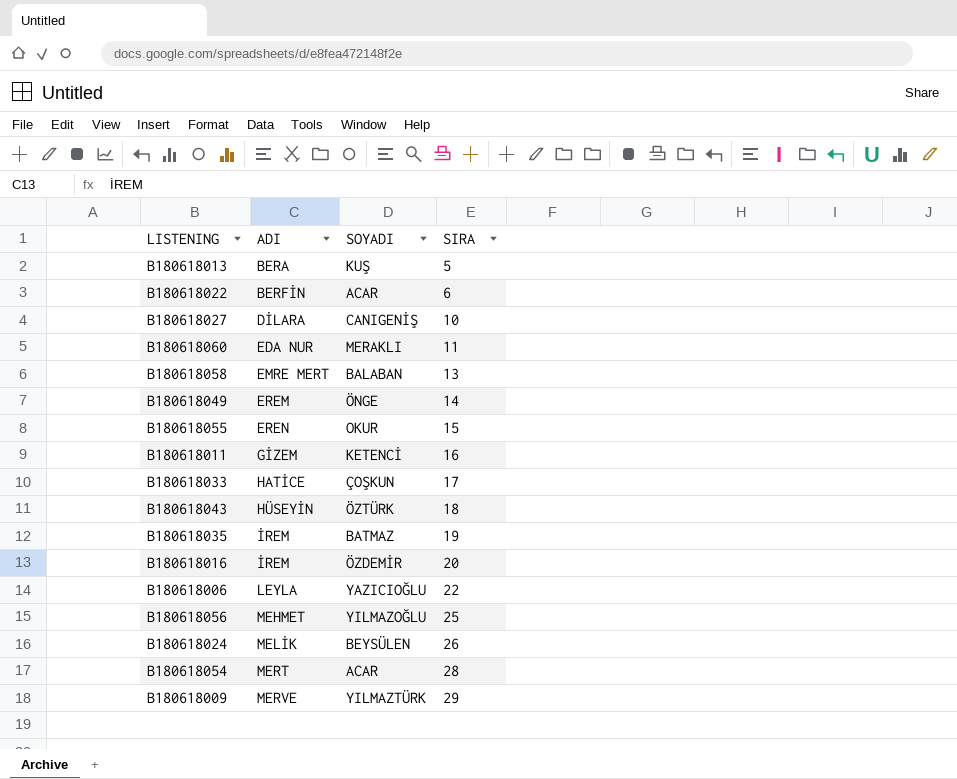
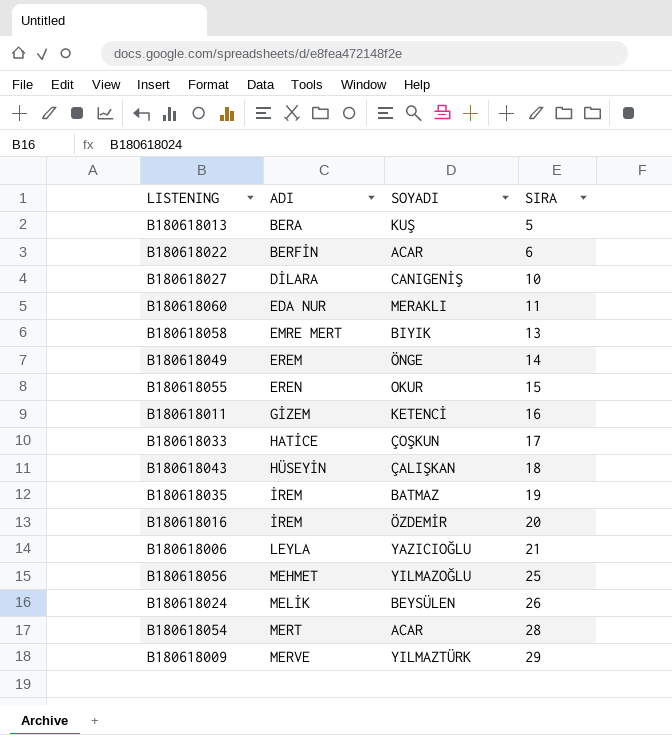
B180618058 | SOYADI: BALABAN -> BIYIK
B180618043 | SOYADI: ÖZTÜRK -> ÇALIŞKAN
B180618006 | SIRA: 22 -> 21

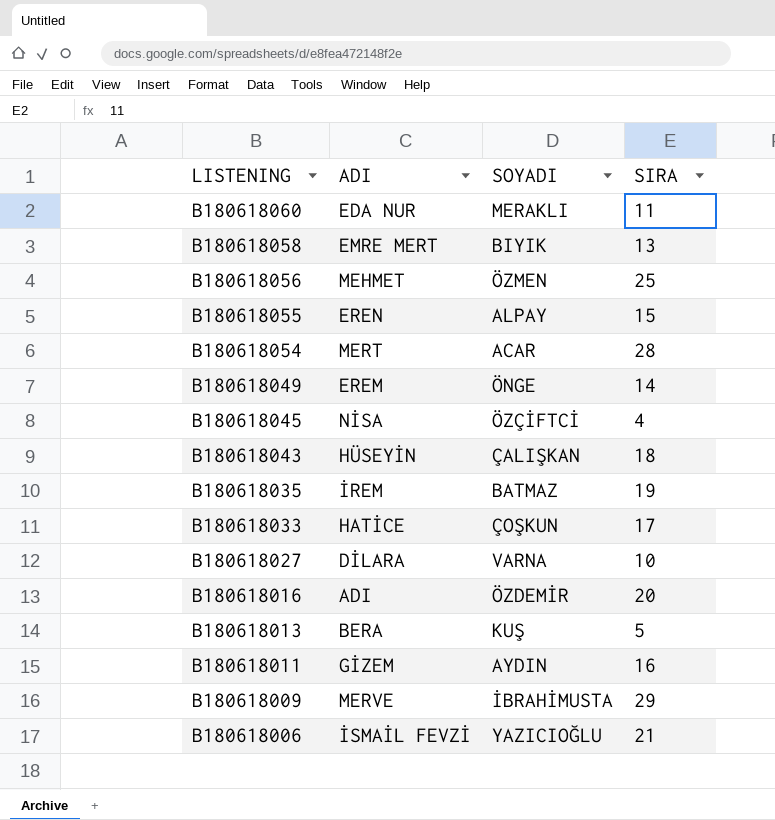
row order: ADI ascending -> LISTENING descending
row B180618022: BERFİN | ACAR | 6 -> none
row B180618024: MELİK | BEYSÜLEN | 26 -> none
B180618056 | SOYADI: YILMAZOĞLU -> ÖZMEN
B180618055 | SOYADI: OKUR -> ALPAY
row B180618045: none -> NİSA | ÖZÇİFTCİ | 4
B180618027 | SOYADI: CANIGENİŞ -> VARNA
B180618016 | ADI: İREM -> ADI
B180618011 | SOYADI: KETENCİ -> AYDIN
B180618009 | SOYADI: YILMAZTÜRK -> İBRAHİMUSTA
B180618006 | ADI: LEYLA -> İSMAİL FEVZİ

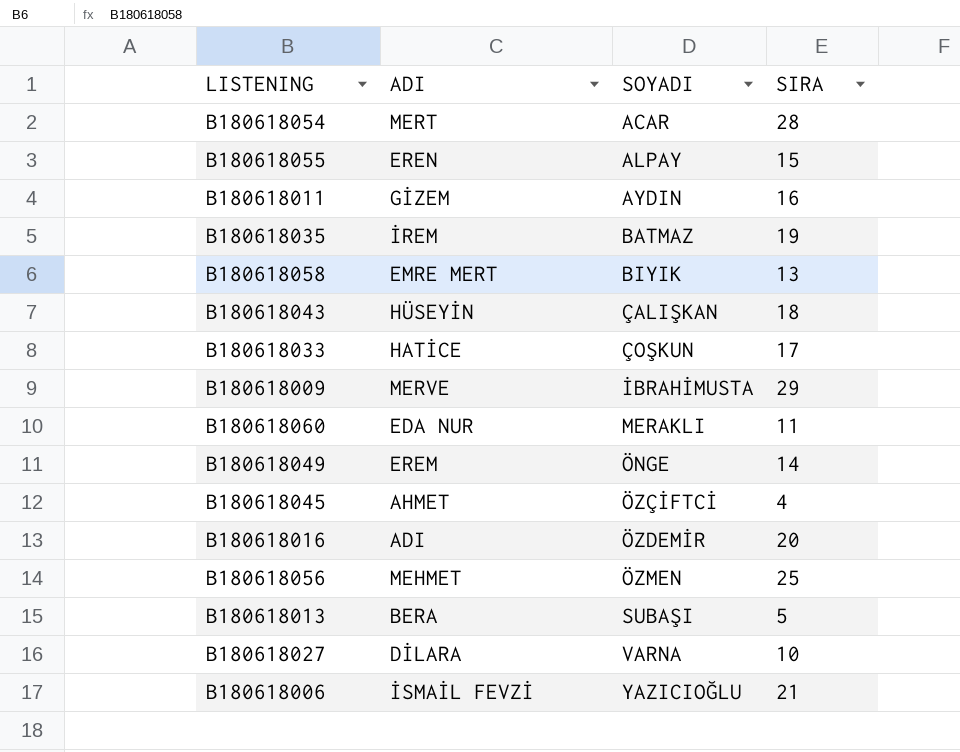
row order: LISTENING descending -> SOYADI ascending
B180618045 | ADI: NİSA -> AHMET
B180618013 | SOYADI: KUŞ -> SUBAŞI

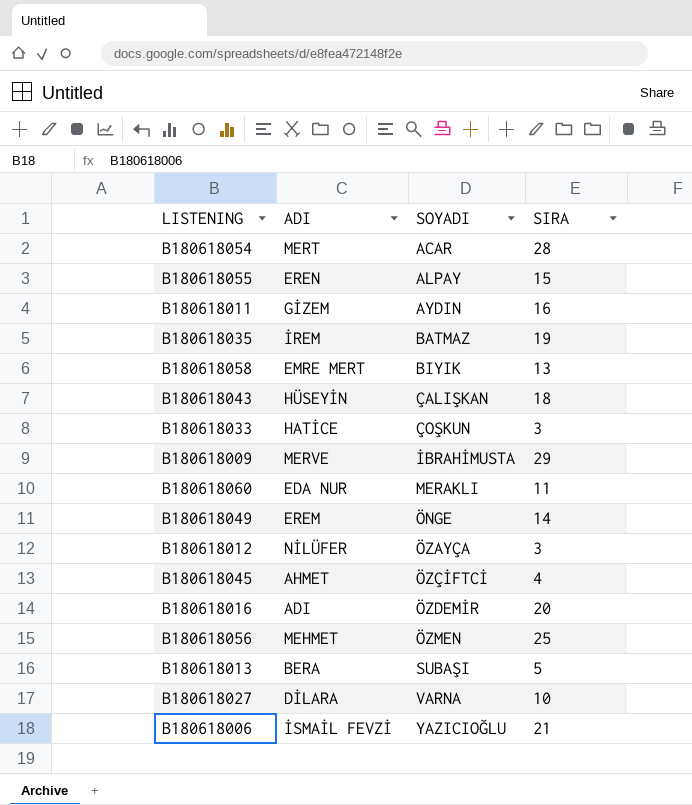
B180618033 | SIRA: 17 -> 3
row B180618012: none -> NİLÜFER | ÖZAYÇA | 3

